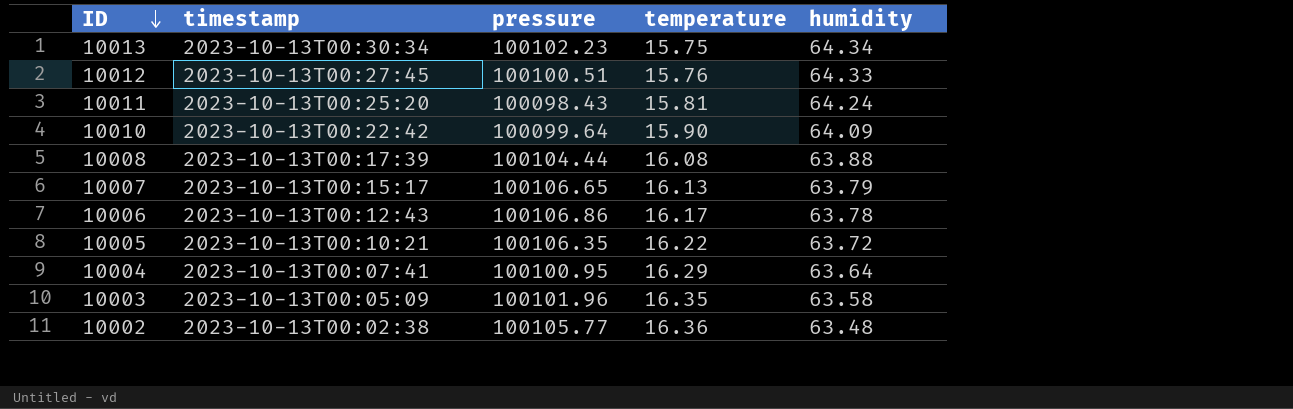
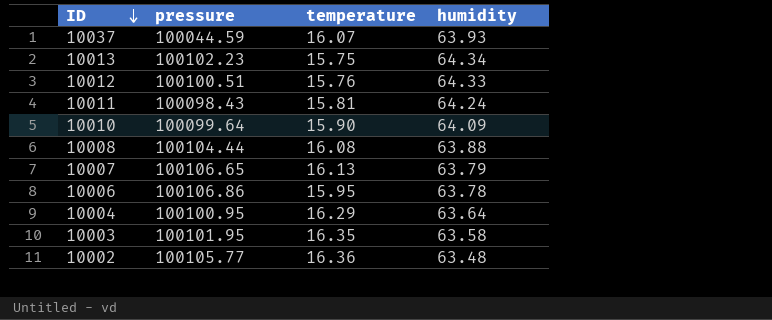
column timestamp | position: 2 -> none
row 10005: 2023-10-13T00:10:21 | 100106.35 | 16.22 | 63.72 -> none
row 10037: none -> 100044.59 | 16.07 | 63.93
10006 | temperature: 16.17 -> 15.95
10003 | pressure: 100101.96 -> 100101.95

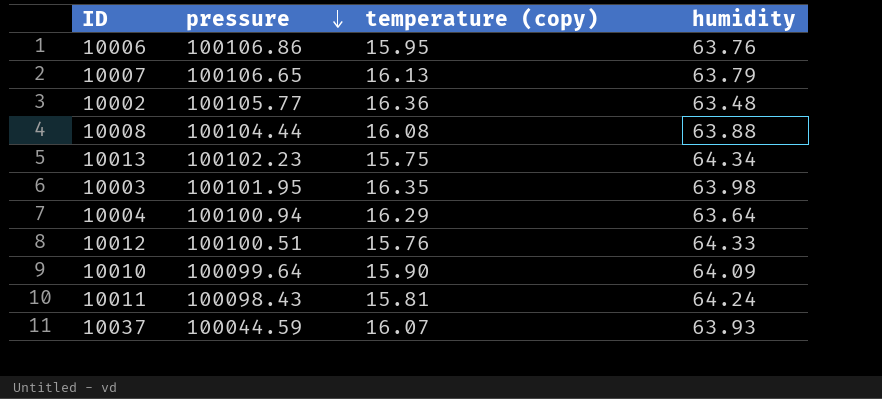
row order: ID descending -> pressure descending
column name: temperature -> temperature (copy)
10006 | humidity: 63.78 -> 63.76
10003 | humidity: 63.58 -> 63.98
10004 | pressure: 100100.95 -> 100100.94

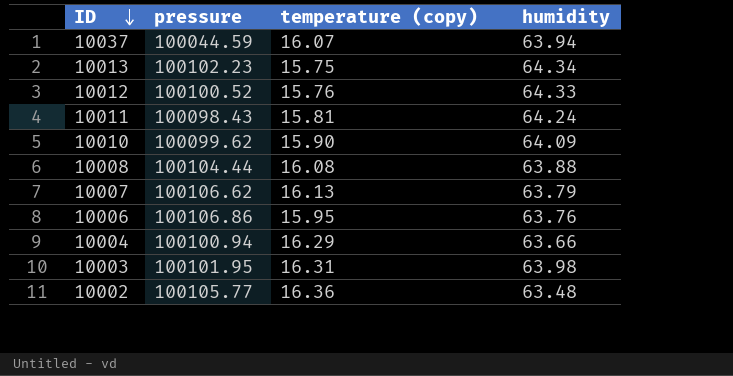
row order: pressure descending -> ID descending
10037 | humidity: 63.93 -> 63.94
10012 | pressure: 100100.51 -> 100100.52
10010 | pressure: 100099.64 -> 100099.62
10007 | pressure: 100106.65 -> 100106.62
10004 | humidity: 63.64 -> 63.66
10003 | temperature (copy): 16.35 -> 16.31

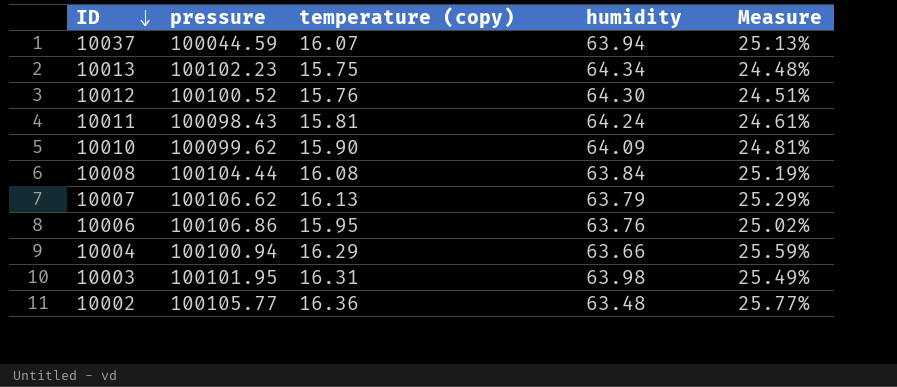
column Measure | formula: none -> [temperature (copy)] / [humidity]
10012 | humidity: 64.33 -> 64.30
10008 | humidity: 63.88 -> 63.84

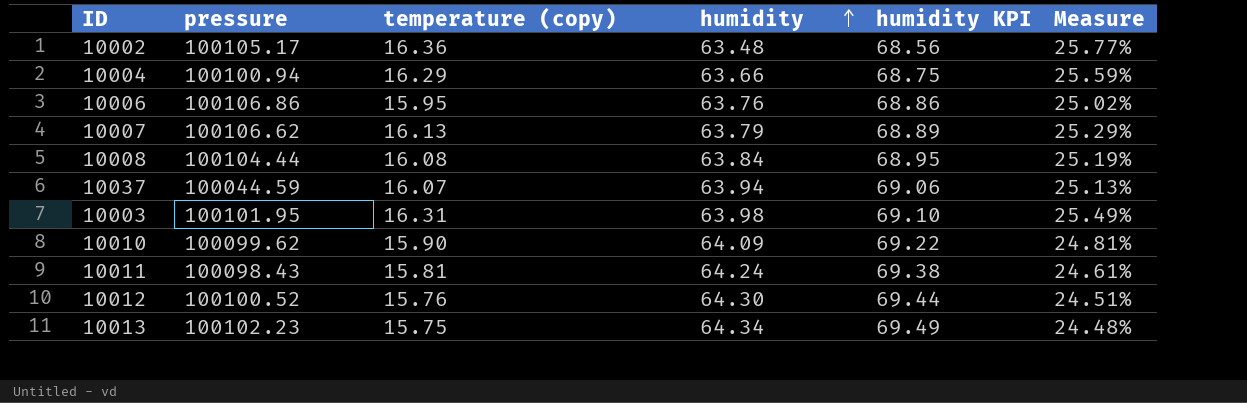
row order: ID descending -> humidity ascending
column humidity KPI | formula: none -> [humidity] * 1.08
10002 | pressure: 100105.77 -> 100105.17

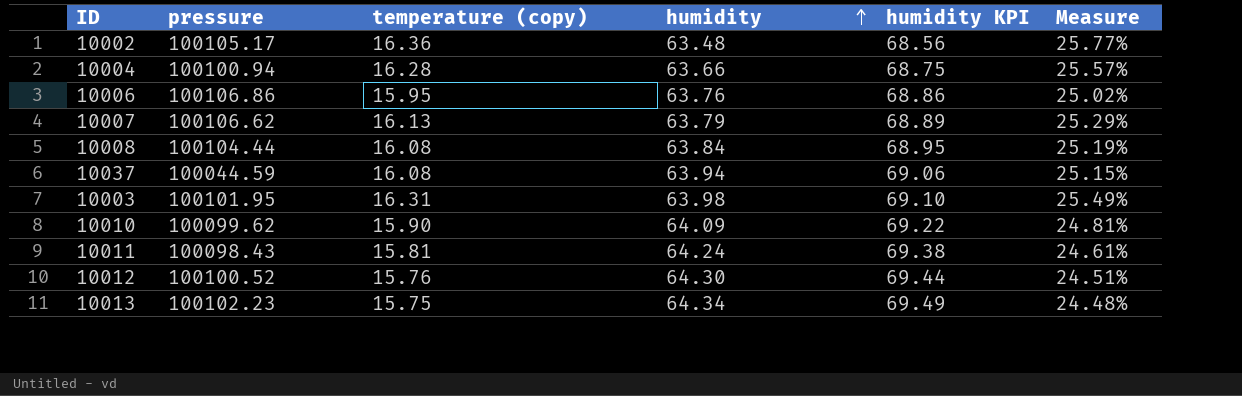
10004 | temperature (copy): 16.29 -> 16.28
10004 | Measure: 25.59% -> 25.57%
10037 | temperature (copy): 16.07 -> 16.08
10037 | Measure: 25.13% -> 25.15%

